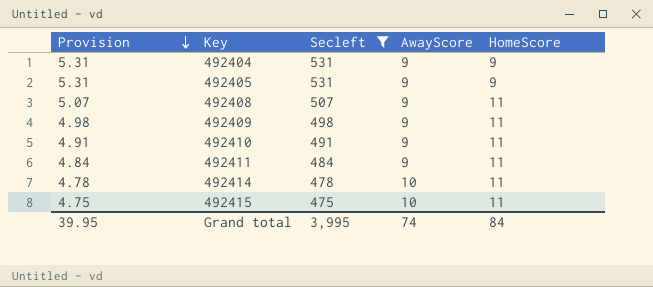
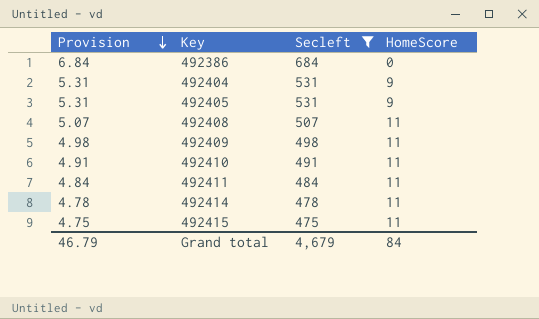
column AwayScore | position: 4 -> none
row 492386: none -> 6.84 | 684 | 0
Grand total | Provision: 39.95 -> 46.79
Grand total | Secleft: 3,995 -> 4,679

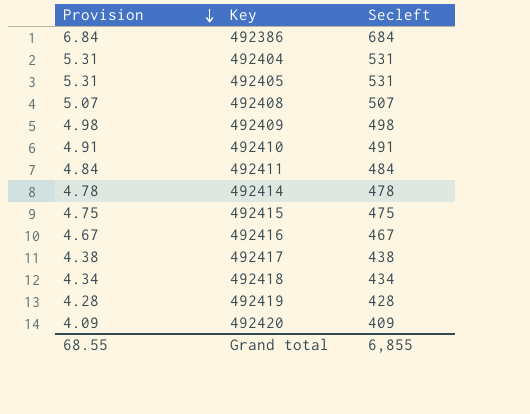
filter: Secleft >= 475 -> none
column HomeScore | position: 4 -> none
Grand total | Provision: 46.79 -> 68.55
Grand total | Secleft: 4,679 -> 6,855

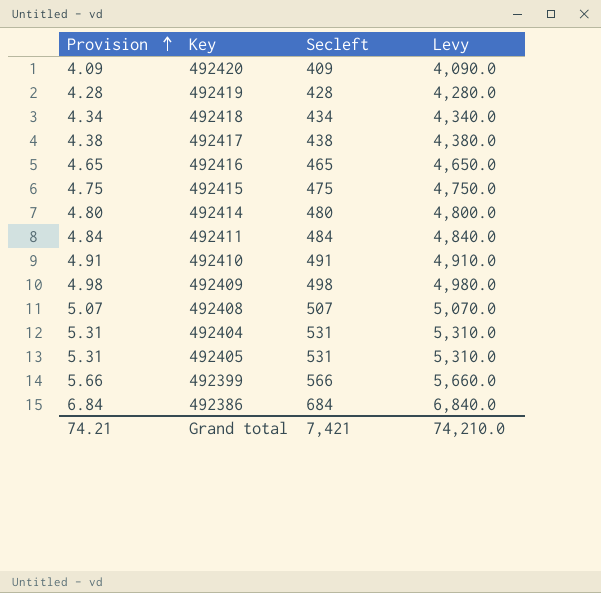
row order: Provision descending -> Provision ascending
column Levy | formula: none -> [Secleft] * 10
492416 | Provision: 4.67 -> 4.65
492416 | Secleft: 467 -> 465
492414 | Provision: 4.78 -> 4.80
492414 | Secleft: 478 -> 480
row 492399: none -> 5.66 | 566 | 5,660.0
Grand total | Provision: 68.55 -> 74.21
Grand total | Secleft: 6,855 -> 7,421

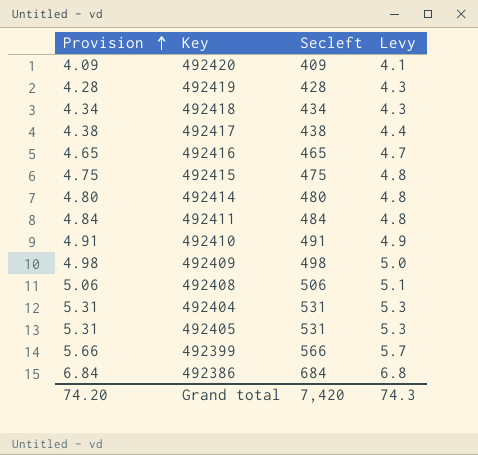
column Levy | formula: [Secleft] * 10 -> [Secleft] * 0.01
492408 | Provision: 5.07 -> 5.06
492408 | Secleft: 507 -> 506
Grand total | Provision: 74.21 -> 74.20
Grand total | Secleft: 7,421 -> 7,420
Grand total | Levy: 74,210.0 -> 74.3

